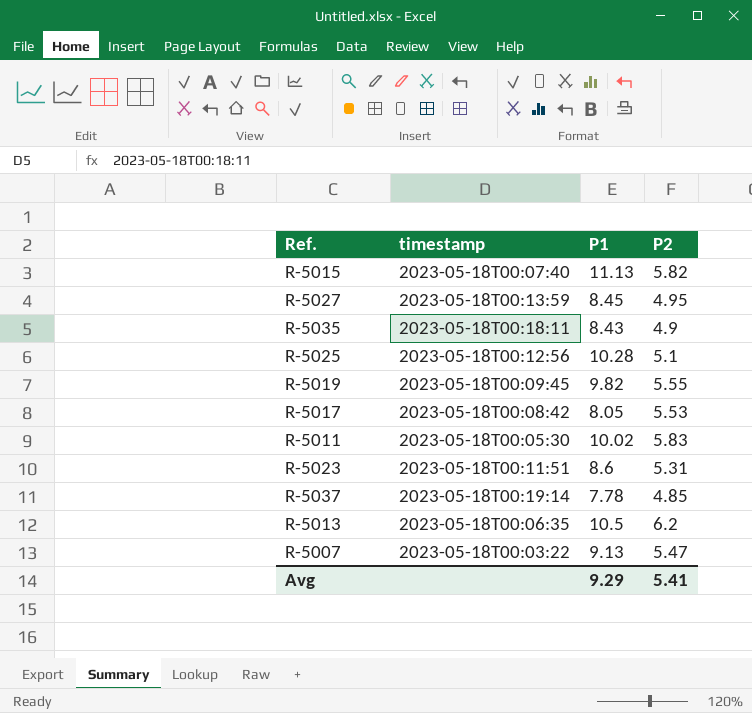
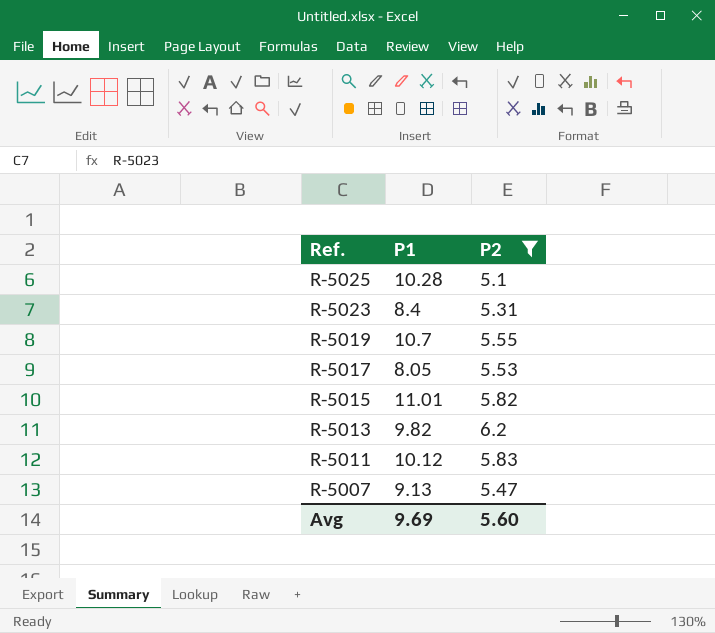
filter: none -> P2 >= 5.1
row order: none -> Ref. descending
column timestamp | position: 2 -> none
R-5023 | P1: 8.6 -> 8.4
R-5019 | P1: 9.82 -> 10.7
R-5015 | P1: 11.13 -> 11.01
R-5013 | P1: 10.5 -> 9.82
R-5011 | P1: 10.02 -> 10.12
Avg | P1: 9.29 -> 9.69
Avg | P2: 5.41 -> 5.60

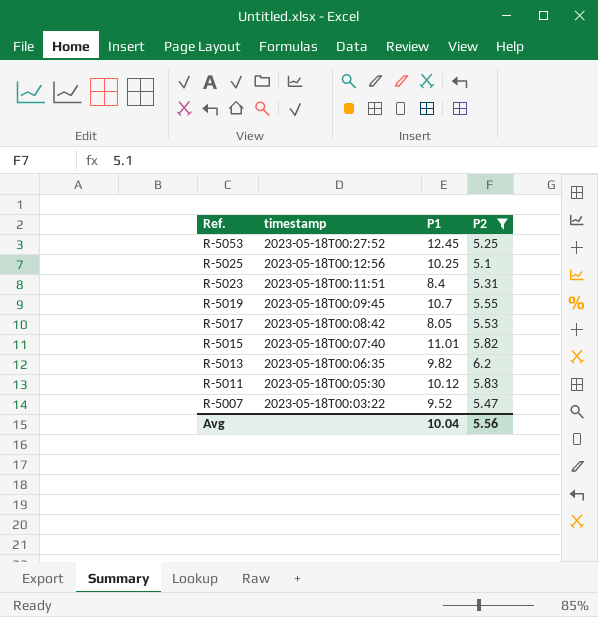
column timestamp | position: none -> 2
row R-5053: none -> 2023-05-18T00:27:52 | 12.45 | 5.25
R-5025 | P1: 10.28 -> 10.25
R-5007 | P1: 9.13 -> 9.52
Avg | P1: 9.69 -> 10.04
Avg | P2: 5.60 -> 5.56

